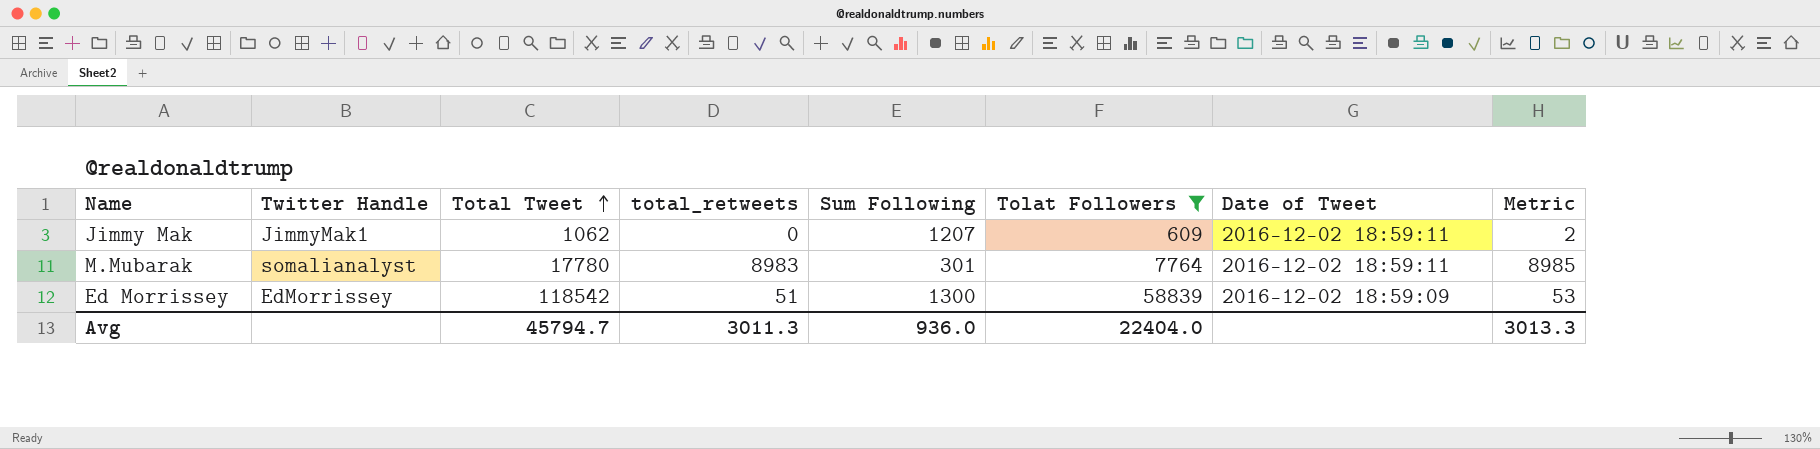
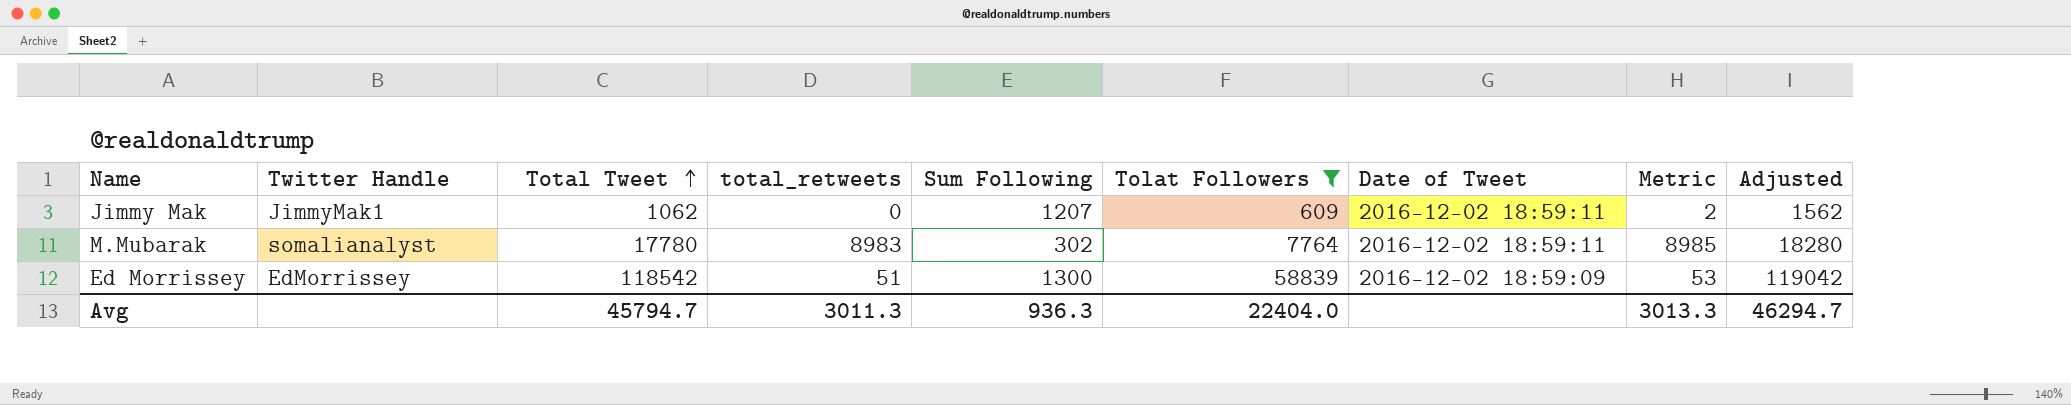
column Adjusted | formula: none -> [Total Tweet] + 500
M.Mubarak | Sum Following: 301 -> 302
Avg | Sum Following: 936.0 -> 936.3

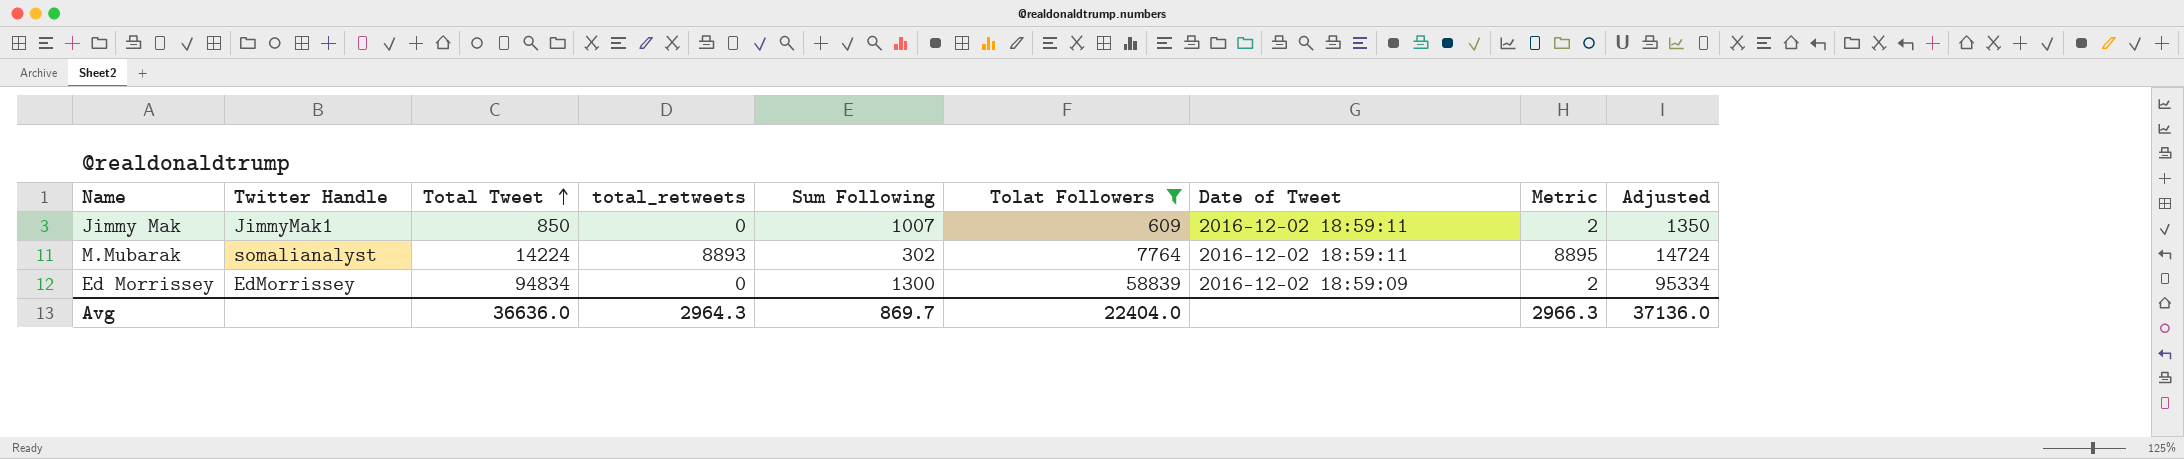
Jimmy Mak | Total Tweet: 1062 -> 850
Jimmy Mak | Sum Following: 1207 -> 1007
Jimmy Mak | Adjusted: 1562 -> 1350
M.Mubarak | Total Tweet: 17780 -> 14224
M.Mubarak | total_retweets: 8983 -> 8893
M.Mubarak | Metric: 8985 -> 8895
M.Mubarak | Adjusted: 18280 -> 14724
Ed Morrissey | Total Tweet: 118542 -> 94834
Ed Morrissey | total_retweets: 51 -> 0
Ed Morrissey | Metric: 53 -> 2
Ed Morrissey | Adjusted: 119042 -> 95334
Avg | Total Tweet: 45794.7 -> 36636.0
Avg | total_retweets: 3011.3 -> 2964.3
Avg | Sum Following: 936.3 -> 869.7
Avg | Metric: 3013.3 -> 2966.3
Avg | Adjusted: 46294.7 -> 37136.0

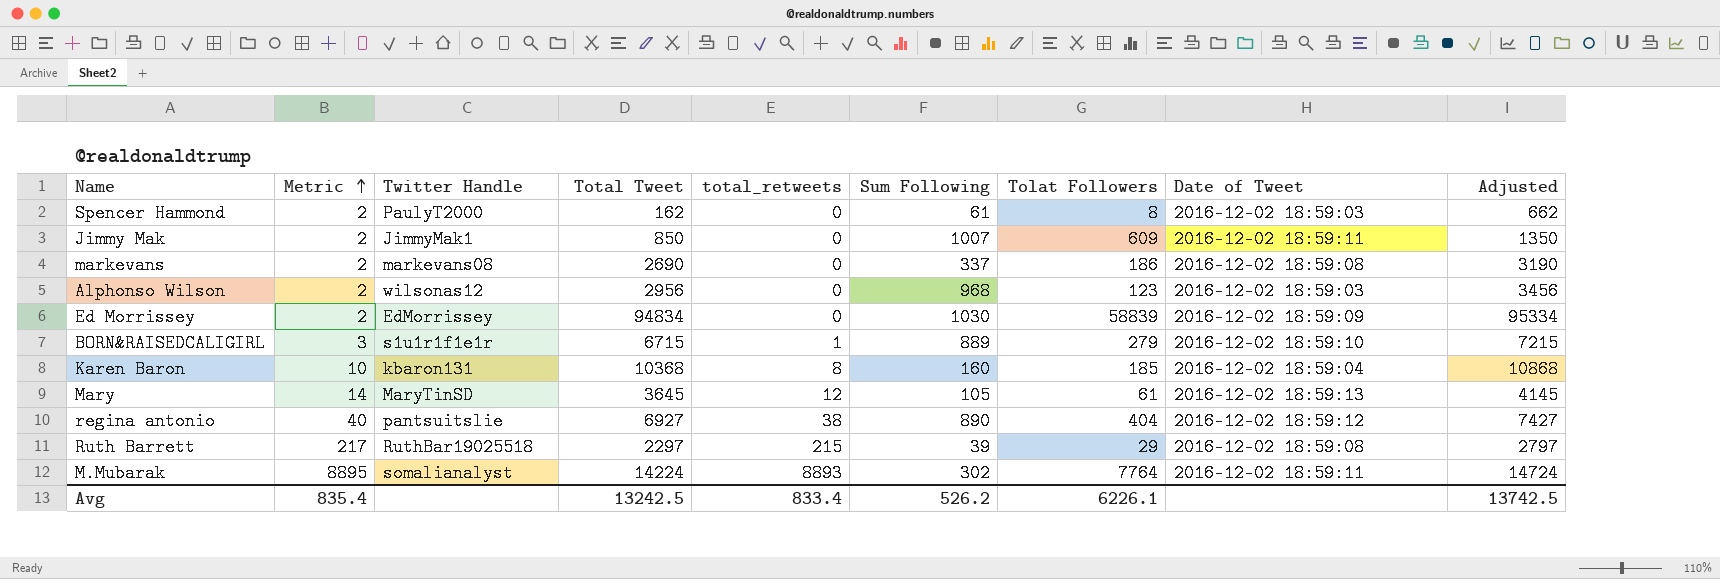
filter: Tolat Followers >= 609 -> none
row order: Total Tweet ascending -> Metric ascending
column Metric | position: 8 -> 2
Ed Morrissey | Sum Following: 1300 -> 1030
Avg | Metric: 2966.3 -> 835.4
Avg | Total Tweet: 36636.0 -> 13242.5
Avg | total_retweets: 2964.3 -> 833.4
Avg | Sum Following: 869.7 -> 526.2
Avg | Tolat Followers: 22404.0 -> 6226.1
Avg | Adjusted: 37136.0 -> 13742.5

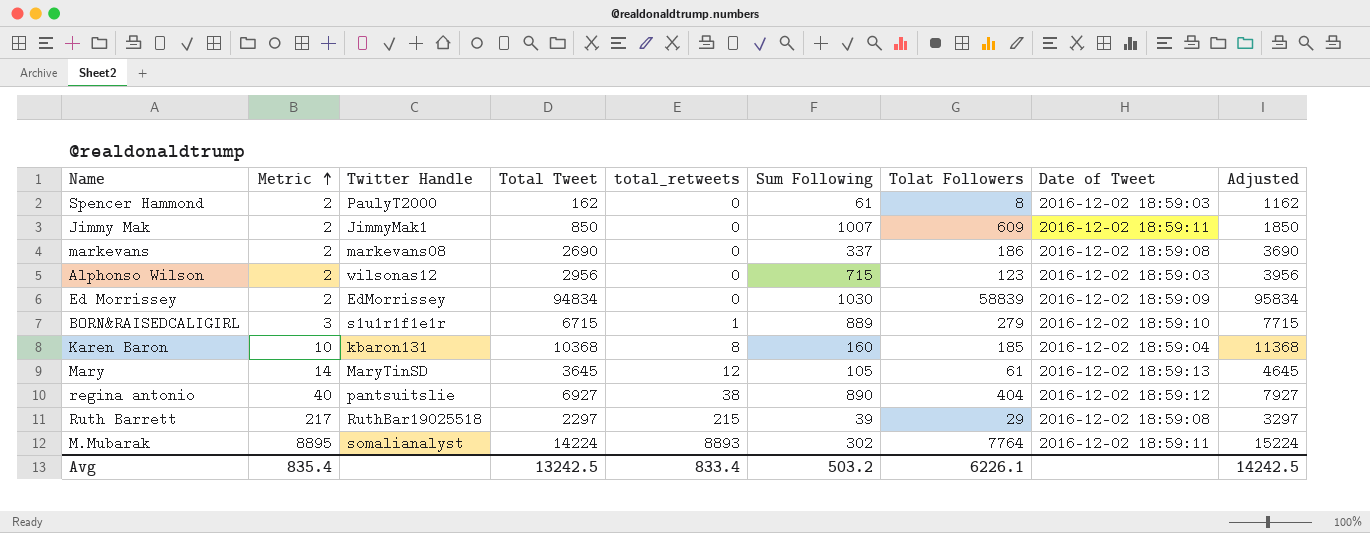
column Adjusted | formula: [Total Tweet] + 500 -> [Total Tweet] + 1000
Alphonso Wilson | Sum Following: 968 -> 715
Avg | Sum Following: 526.2 -> 503.2
Avg | Adjusted: 13742.5 -> 14242.5

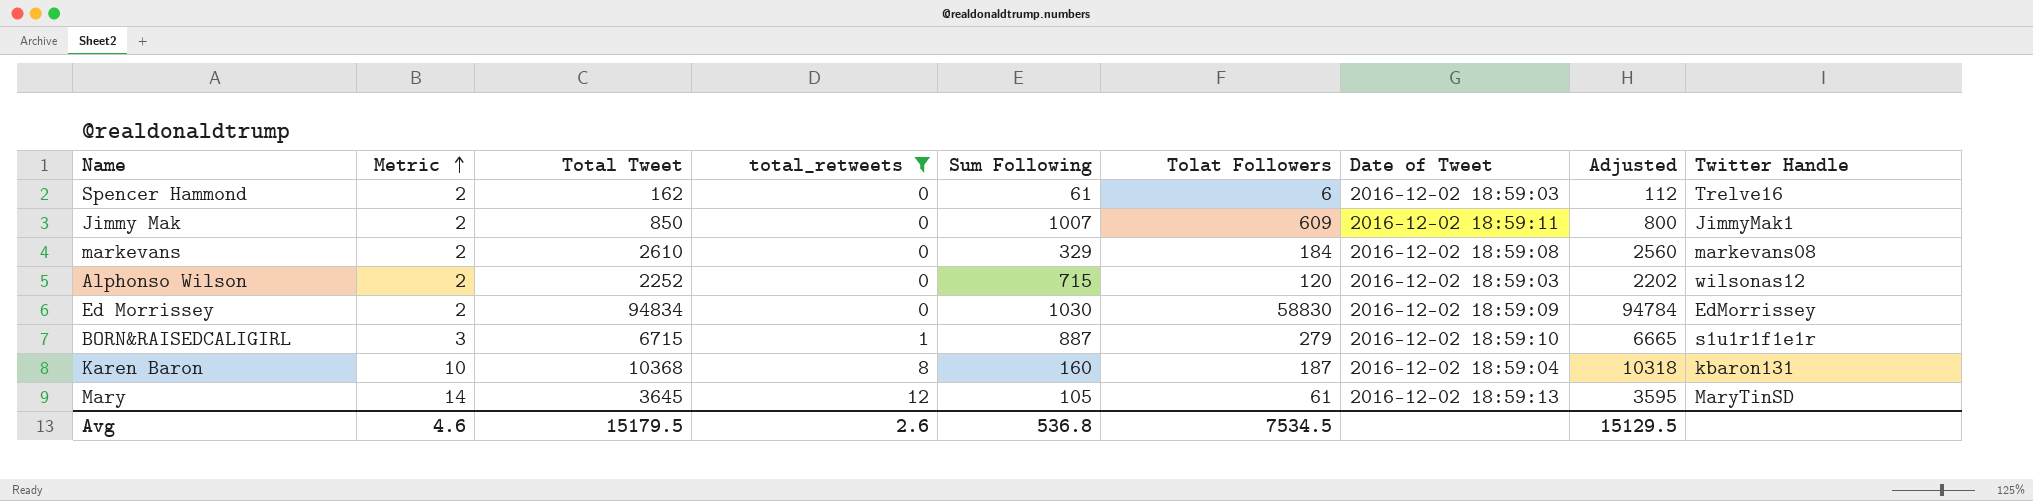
filter: none -> total_retweets <= 12
column Adjusted | formula: [Total Tweet] + 1000 -> [Total Tweet] - 50
column Twitter Handle | position: 3 -> 9
Spencer Hammond | Tolat Followers: 8 -> 6
Spencer Hammond | Twitter Handle: PaulyT2000 -> Trelve16
markevans | Total Tweet: 2690 -> 2610
markevans | Sum Following: 337 -> 329
markevans | Tolat Followers: 186 -> 184
Alphonso Wilson | Total Tweet: 2956 -> 2252
Alphonso Wilson | Tolat Followers: 123 -> 120
Ed Morrissey | Tolat Followers: 58839 -> 58830
BORN&RAISEDCALIGIRL | Sum Following: 889 -> 887
Karen Baron | Tolat Followers: 185 -> 187
Avg | Metric: 835.4 -> 4.6
Avg | Total Tweet: 13242.5 -> 15179.5
Avg | total_retweets: 833.4 -> 2.6
Avg | Sum Following: 503.2 -> 536.8
Avg | Tolat Followers: 6226.1 -> 7534.5
Avg | Adjusted: 14242.5 -> 15129.5

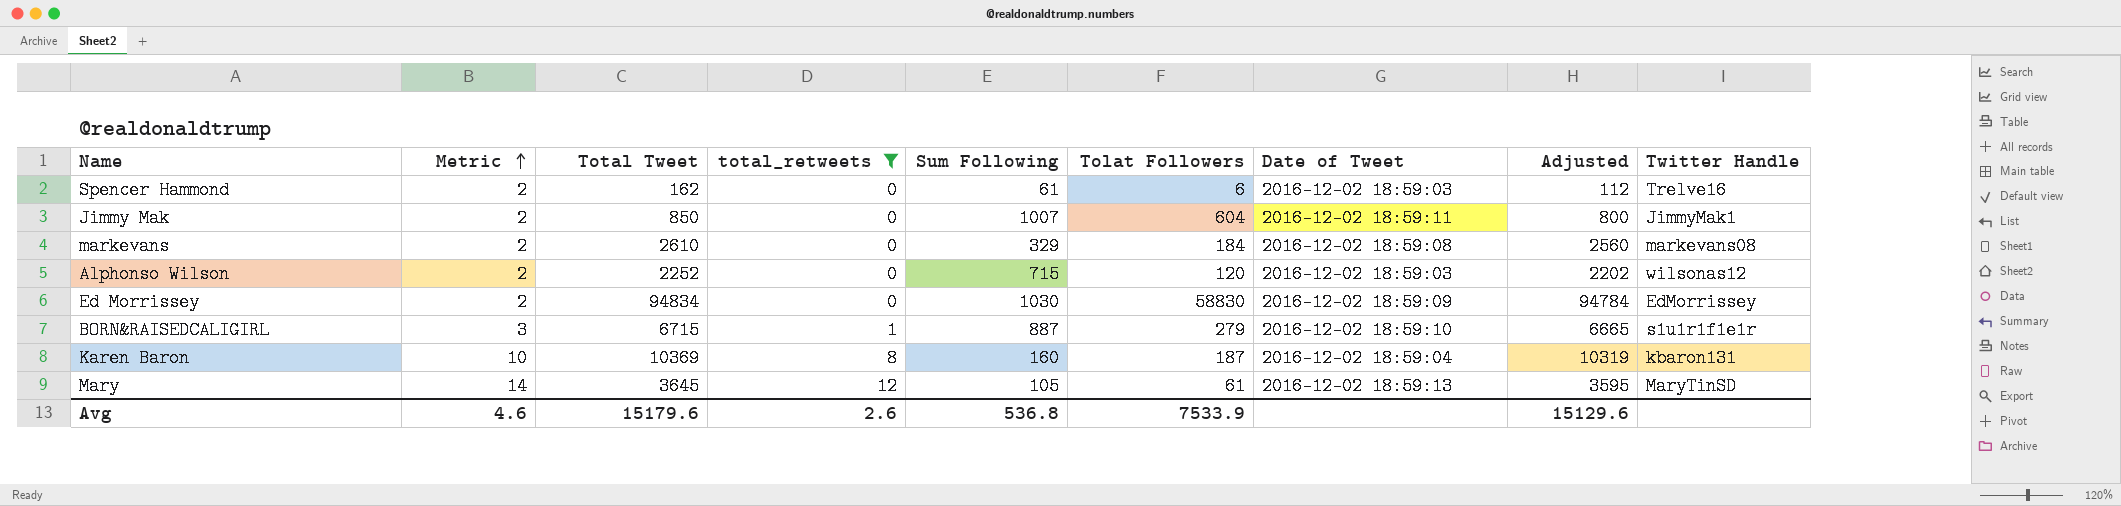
Jimmy Mak | Tolat Followers: 609 -> 604
Karen Baron | Total Tweet: 10368 -> 10369
Karen Baron | Adjusted: 10318 -> 10319
Avg | Total Tweet: 15179.5 -> 15179.6
Avg | Tolat Followers: 7534.5 -> 7533.9
Avg | Adjusted: 15129.5 -> 15129.6

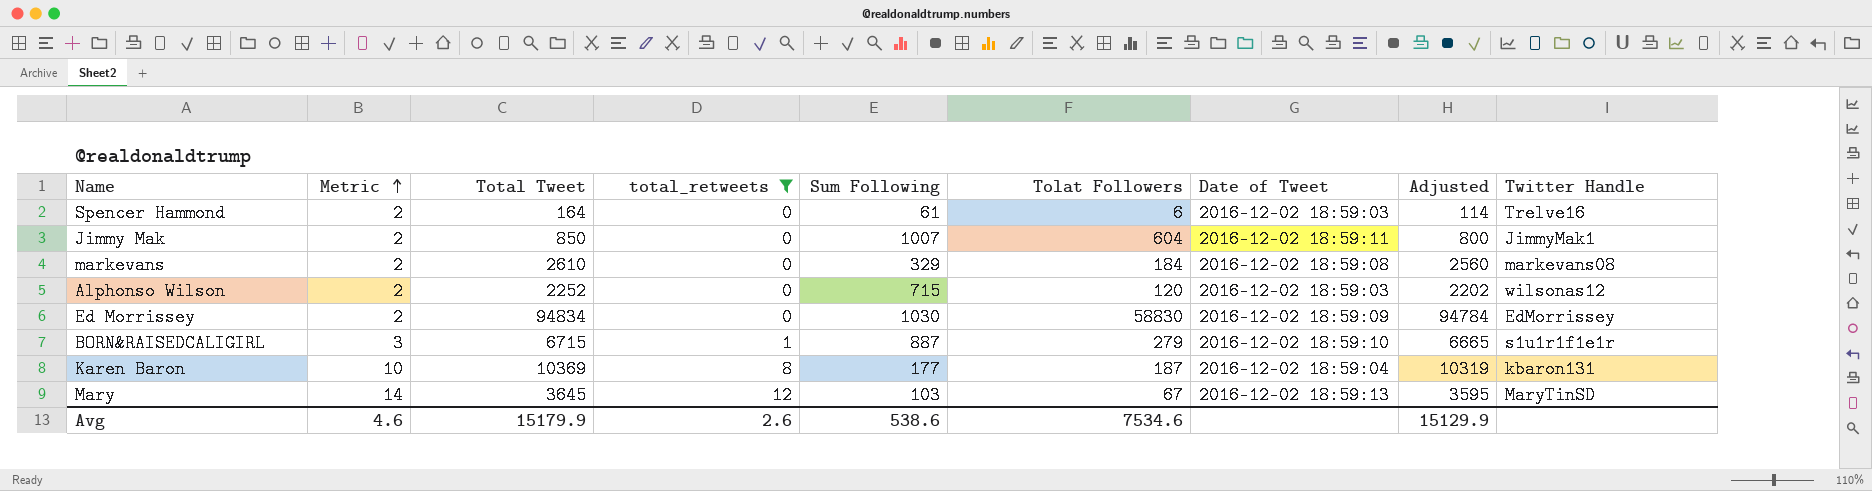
Spencer Hammond | Total Tweet: 162 -> 164
Spencer Hammond | Adjusted: 112 -> 114
Karen Baron | Sum Following: 160 -> 177
Mary | Sum Following: 105 -> 103
Mary | Tolat Followers: 61 -> 67
Avg | Total Tweet: 15179.6 -> 15179.9
Avg | Sum Following: 536.8 -> 538.6
Avg | Tolat Followers: 7533.9 -> 7534.6
Avg | Adjusted: 15129.6 -> 15129.9

